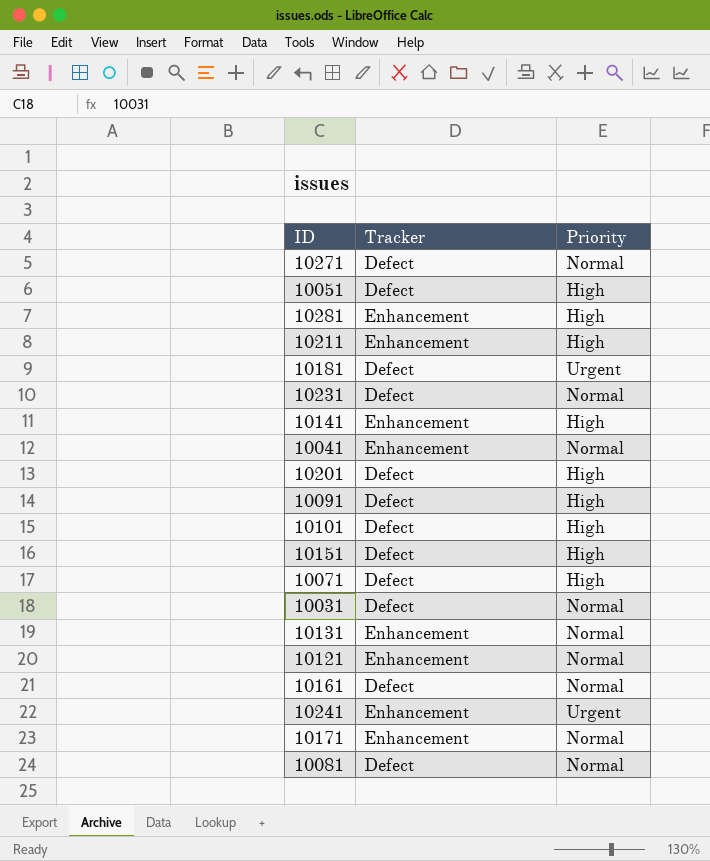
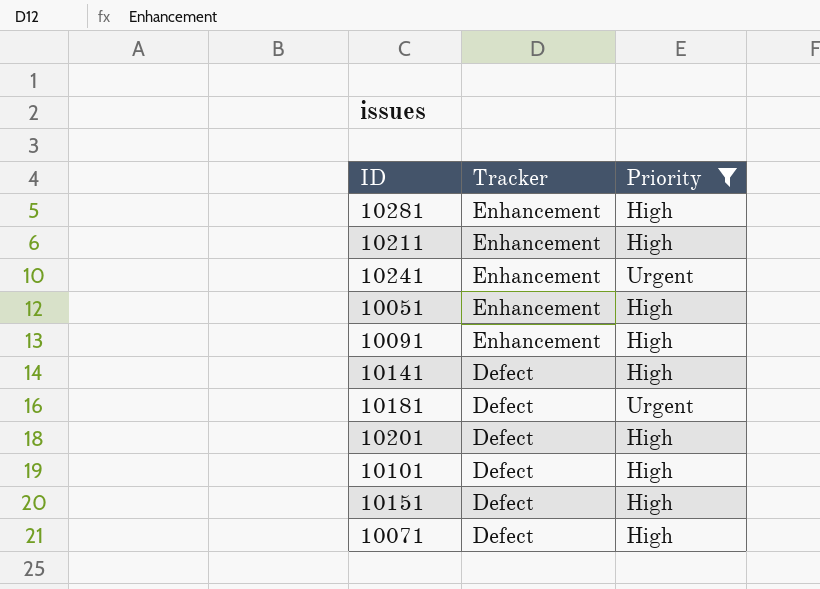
filter: none -> Priority != Normal
row order: none -> Tracker descending
10051 | Tracker: Defect -> Enhancement
10091 | Tracker: Defect -> Enhancement
10141 | Tracker: Enhancement -> Defect

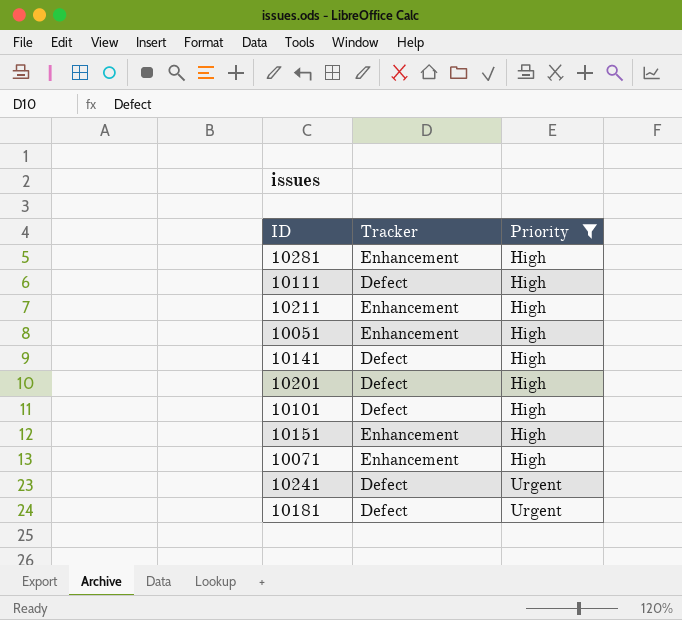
row order: Tracker descending -> Priority ascending
row 10091: Enhancement | High -> none
row 10111: none -> Defect | High
10151 | Tracker: Defect -> Enhancement
10071 | Tracker: Defect -> Enhancement
10241 | Tracker: Enhancement -> Defect

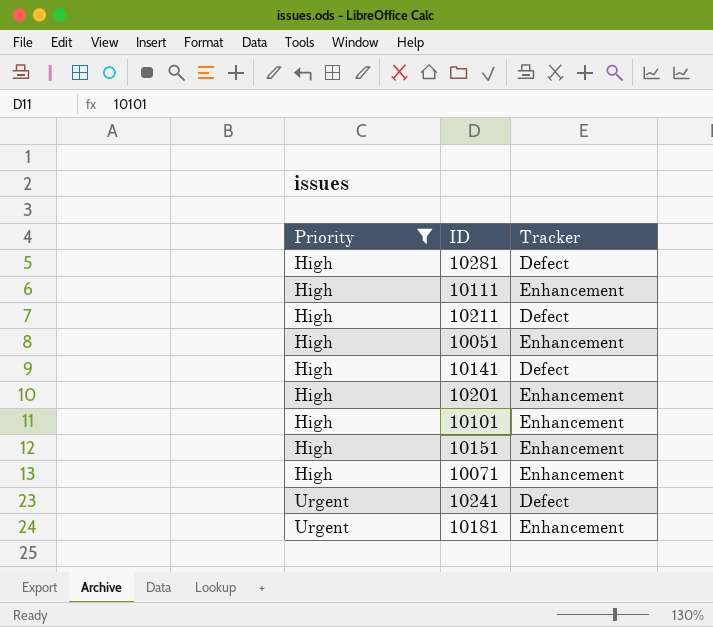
column Priority | position: 3 -> 1
10281 | Tracker: Enhancement -> Defect
10111 | Tracker: Defect -> Enhancement
10211 | Tracker: Enhancement -> Defect
10201 | Tracker: Defect -> Enhancement
10101 | Tracker: Defect -> Enhancement
10181 | Tracker: Defect -> Enhancement

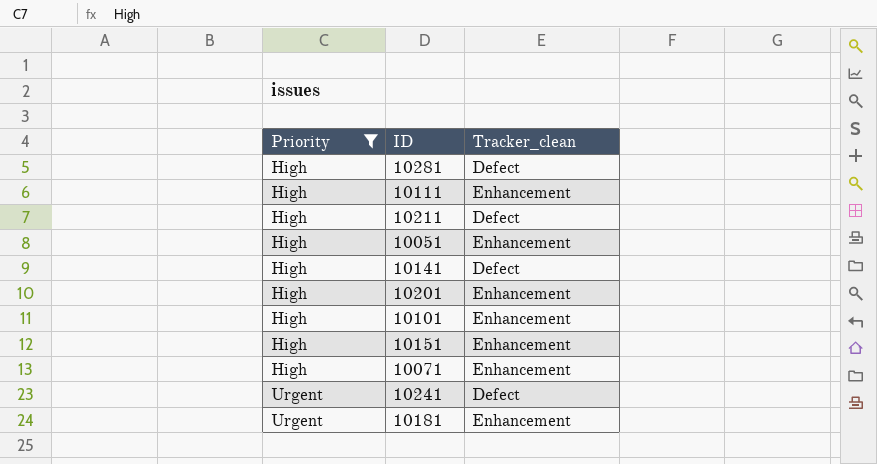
column name: Tracker -> Tracker_clean

